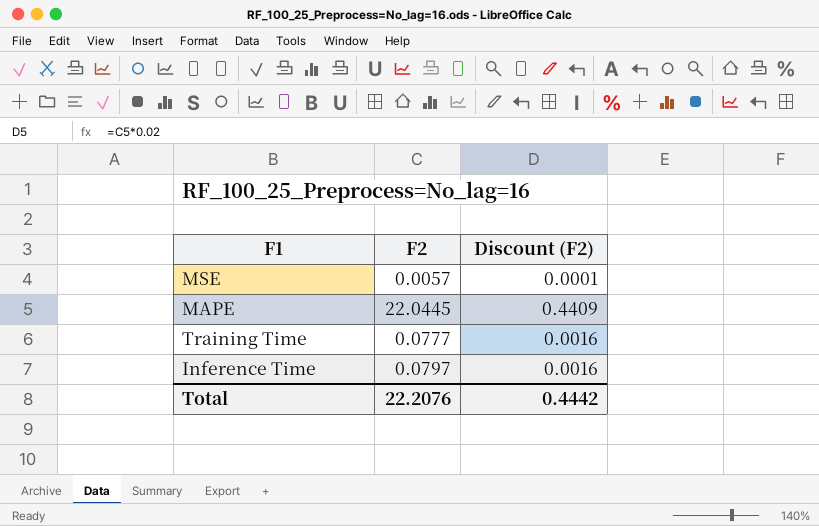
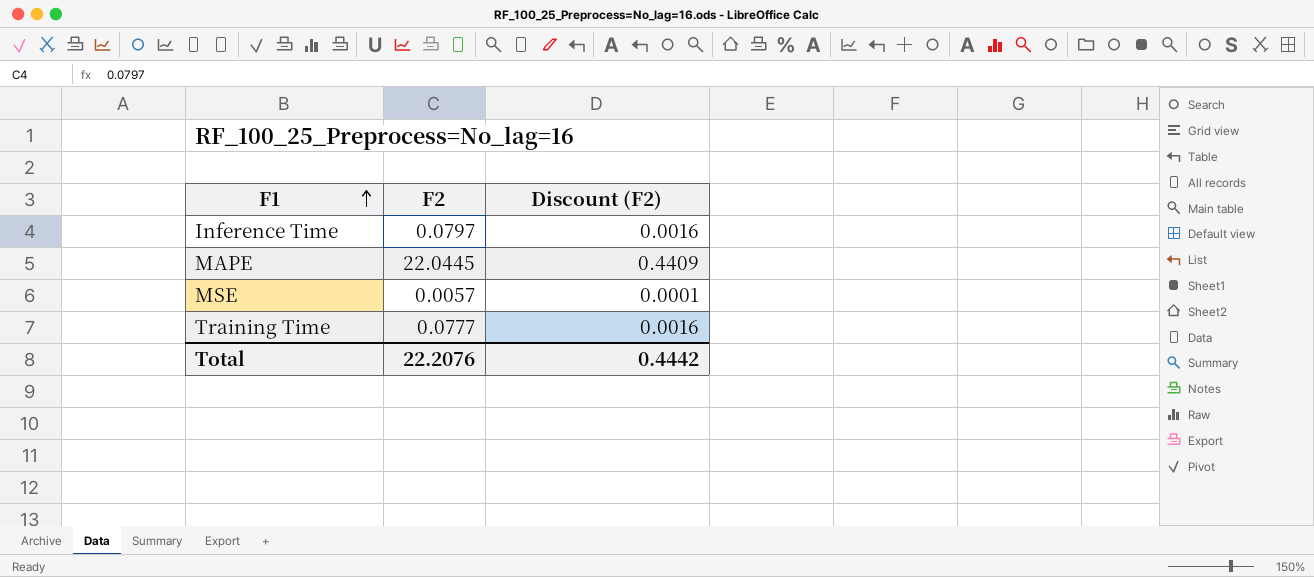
row order: none -> F1 ascending

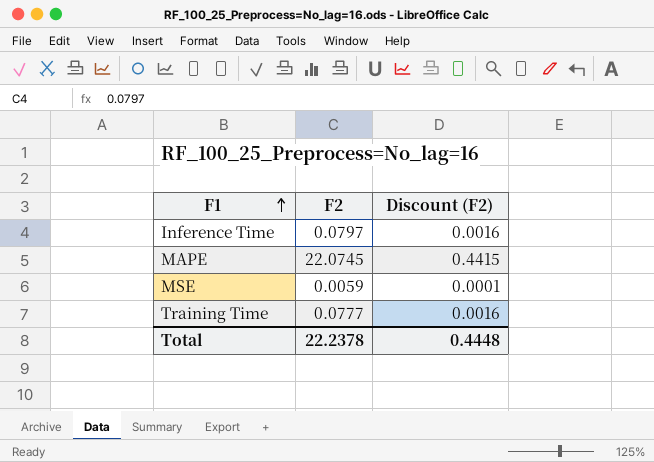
MAPE | F2: 22.0445 -> 22.0745
MAPE | Discount (F2): 0.4409 -> 0.4415
MSE | F2: 0.0057 -> 0.0059
Total | F2: 22.2076 -> 22.2378
Total | Discount (F2): 0.4442 -> 0.4448

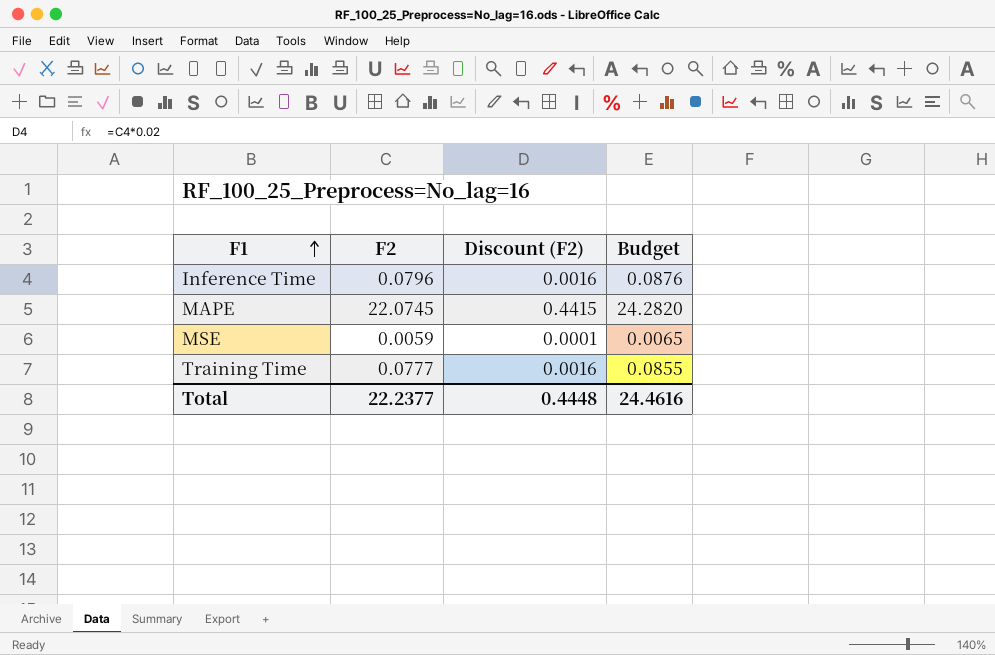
column Budget | formula: none -> [F2] * 1.1
Inference Time | F2: 0.0797 -> 0.0796
Total | F2: 22.2378 -> 22.2377

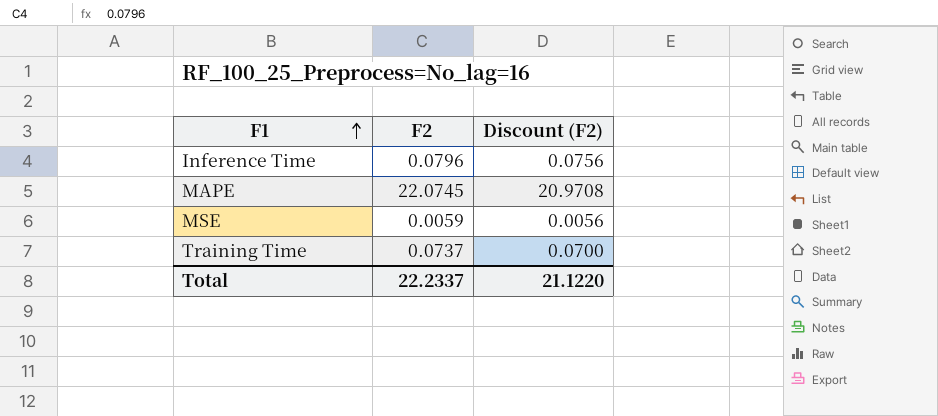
column Budget | formula: [F2] * 1.1 -> none
column Discount (F2) | formula: [F2] * 0.02 -> [F2] * 0.95
Training Time | F2: 0.0777 -> 0.0737
Total | F2: 22.2377 -> 22.2337
Total | Discount (F2): 0.4448 -> 21.1220

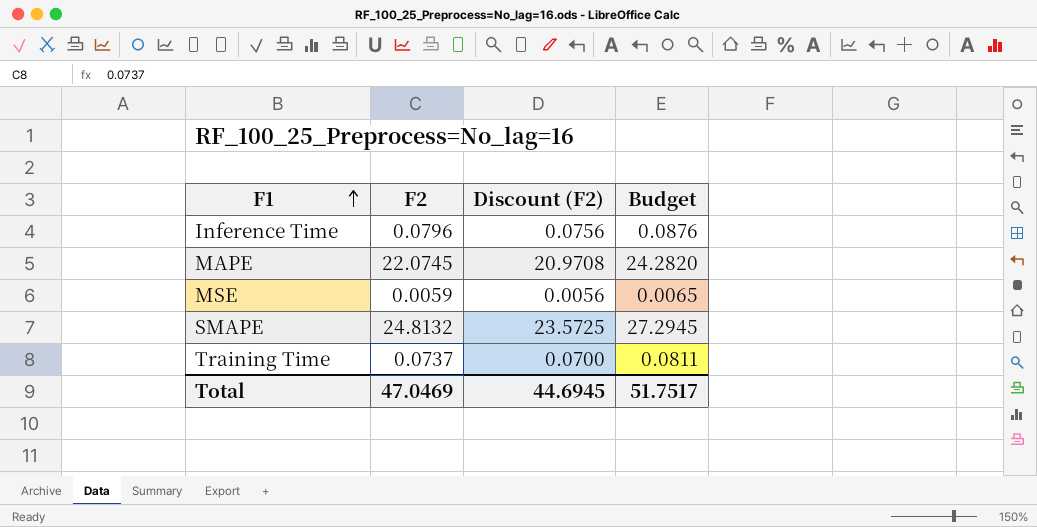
column Budget | formula: none -> [F2] * 1.1
row SMAPE: none -> 24.8132 | 23.5725 | 27.2945
Total | F2: 22.2337 -> 47.0469
Total | Discount (F2): 21.1220 -> 44.6945

